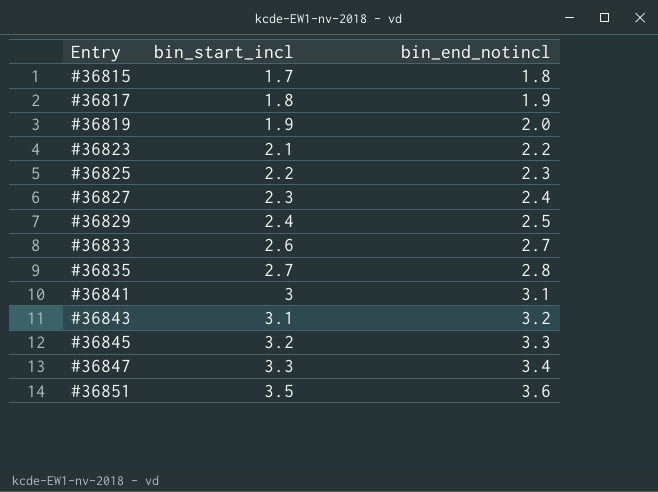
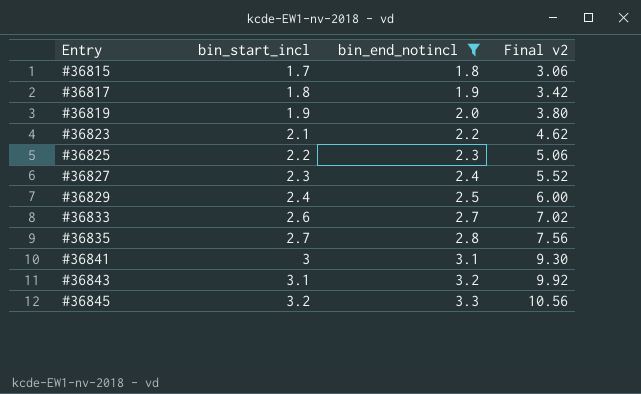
filter: none -> bin_end_notincl <= 3.3
column Final v2 | formula: none -> [bin_start_incl] * [bin_end_notincl]

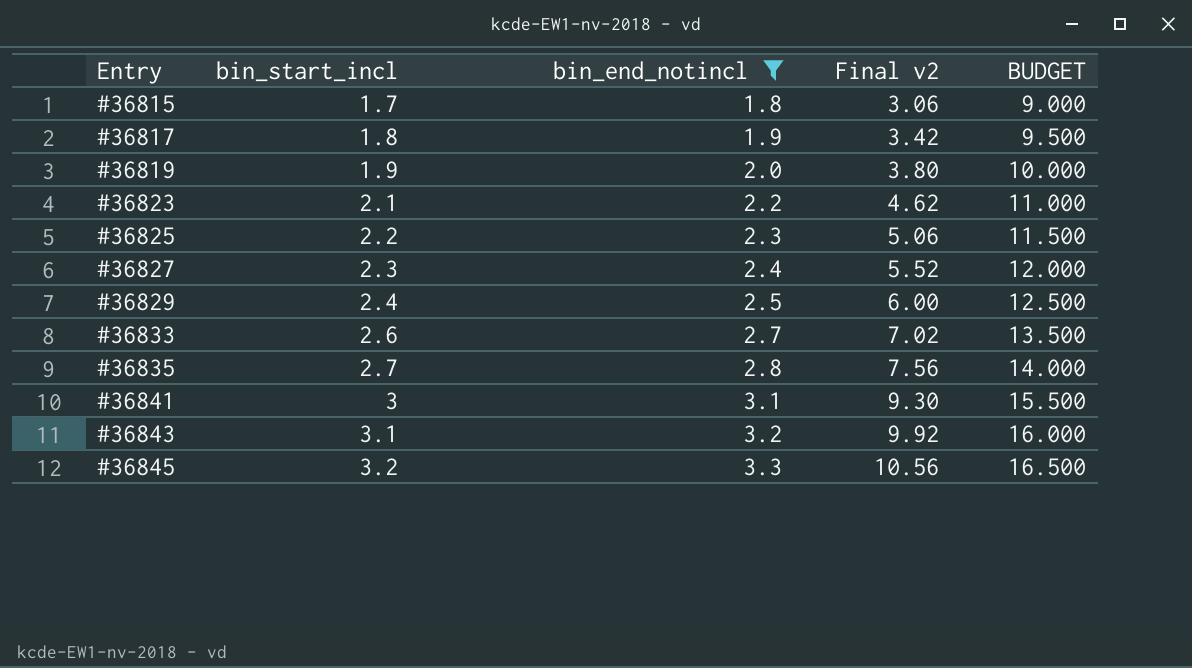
column BUDGET | formula: none -> [bin_end_notincl] * 5

